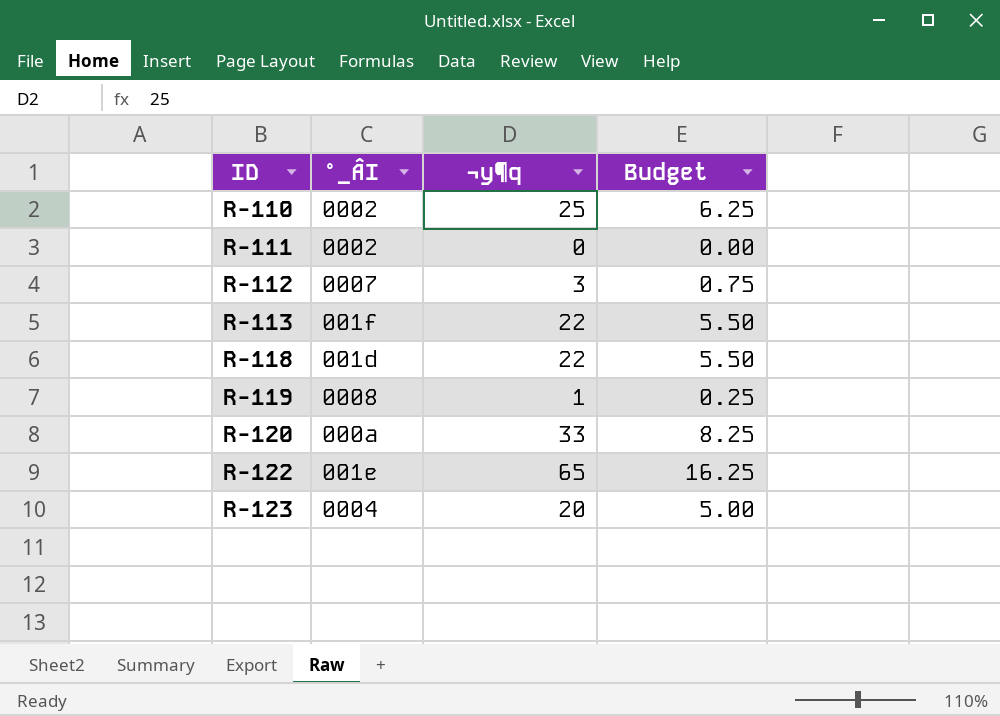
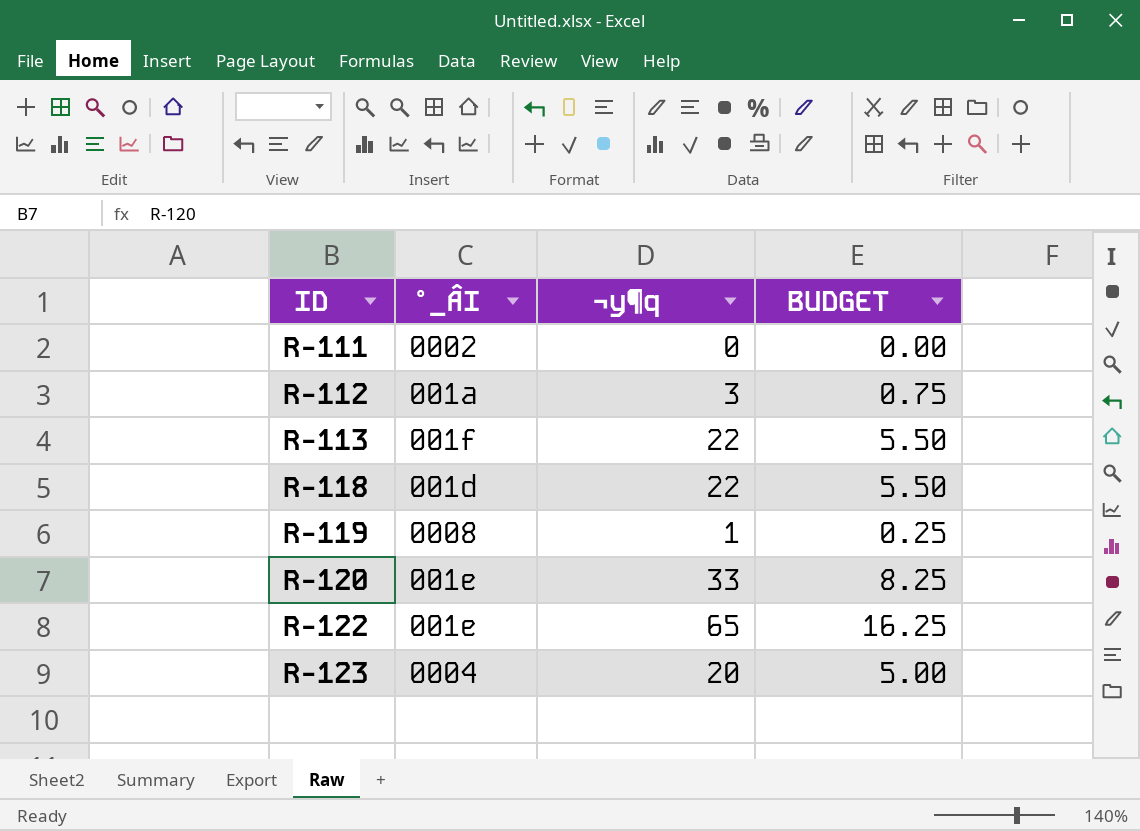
column name: Budget -> BUDGET
row R-110: 0002 | 25 | 6.25 -> none
R-112 | °_ÂI: 0007 -> 001a
R-120 | °_ÂI: 000a -> 001e

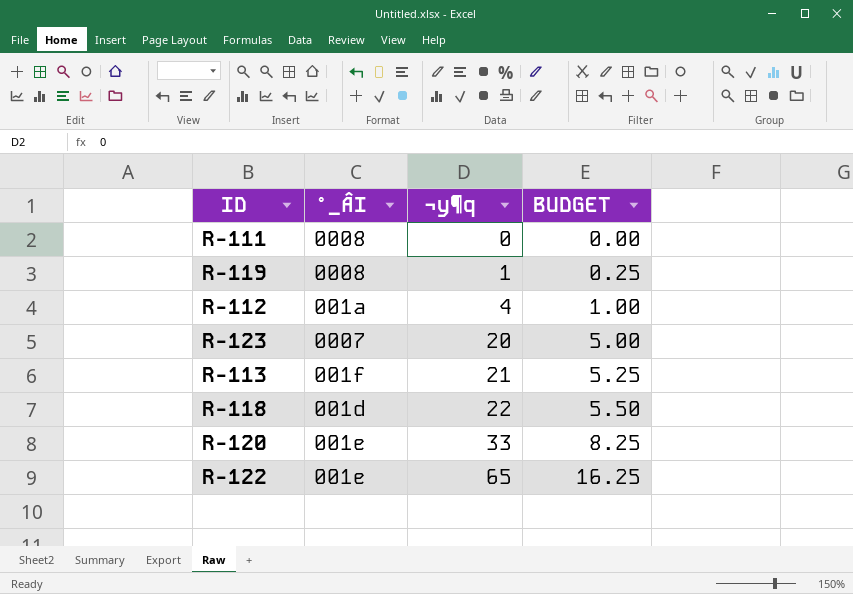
row order: ID ascending -> ¬y¶q ascending
R-111 | °_ÂI: 0002 -> 0008
R-112 | ¬y¶q: 3 -> 4
R-112 | BUDGET: 0.75 -> 1.00
R-123 | °_ÂI: 0004 -> 0007
R-113 | ¬y¶q: 22 -> 21
R-113 | BUDGET: 5.50 -> 5.25

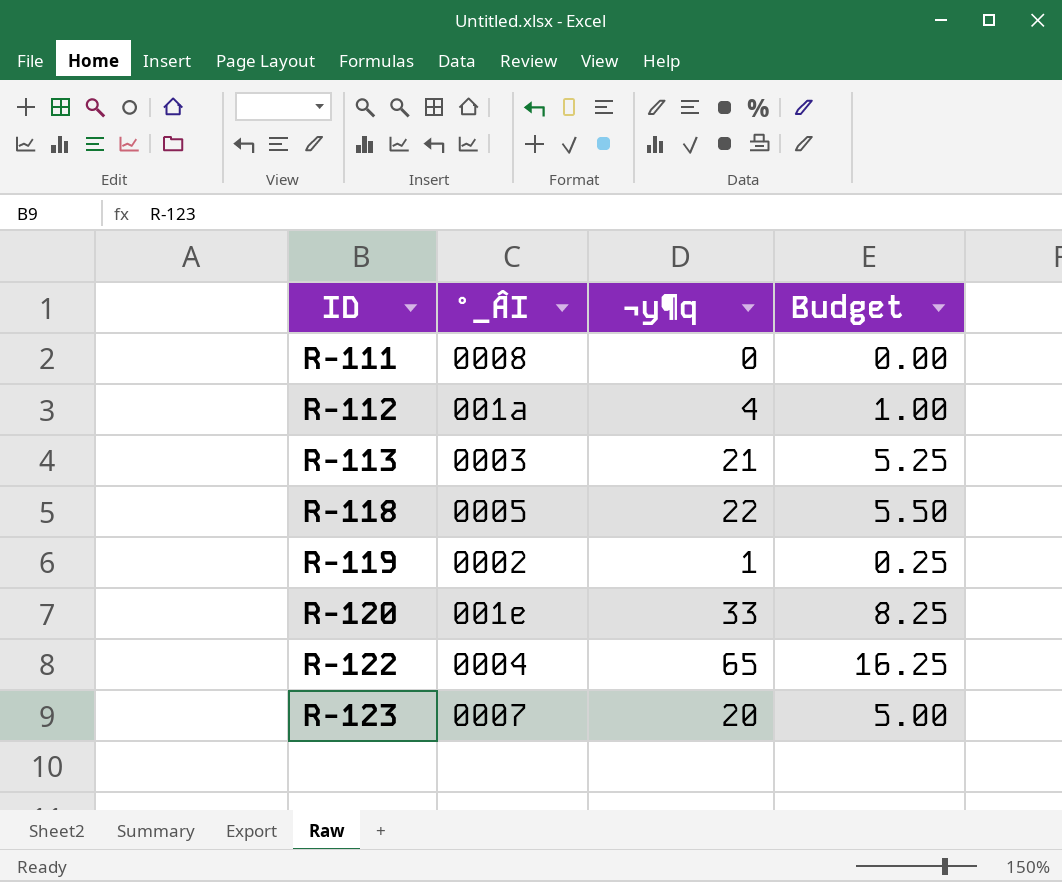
row order: ¬y¶q ascending -> ID ascending
column name: BUDGET -> Budget
R-113 | °_ÂI: 001f -> 0003
R-118 | °_ÂI: 001d -> 0005
R-119 | °_ÂI: 0008 -> 0002
R-122 | °_ÂI: 001e -> 0004

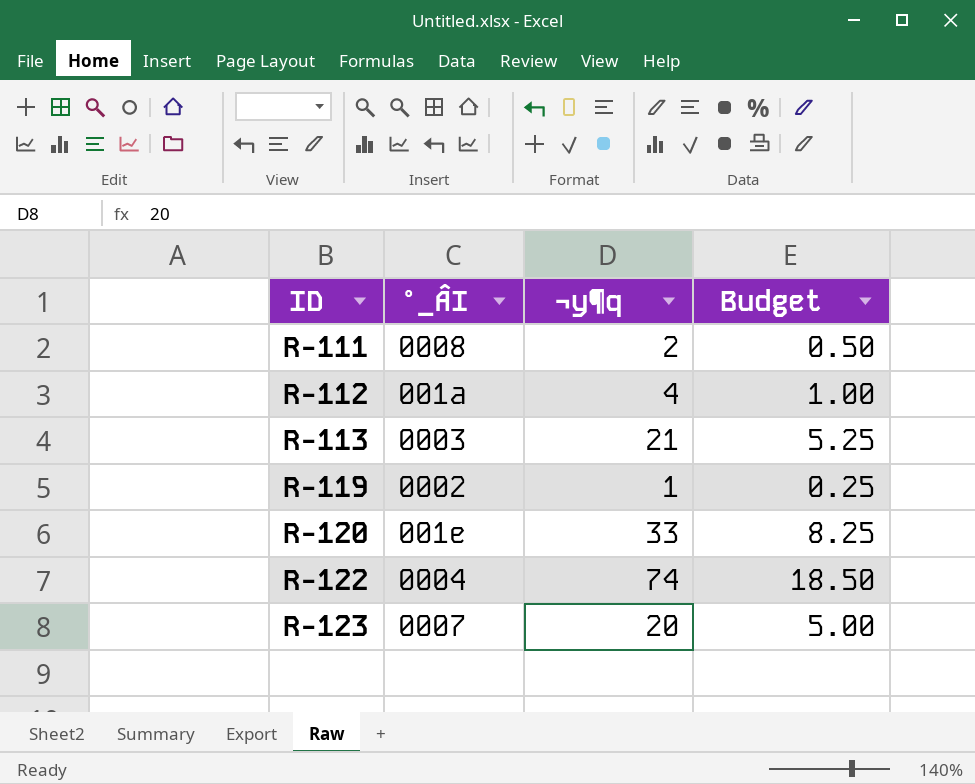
row R-118: 0005 | 22 | 5.50 -> none
R-111 | ¬y¶q: 0 -> 2
R-111 | Budget: 0.00 -> 0.50
R-122 | ¬y¶q: 65 -> 74
R-122 | Budget: 16.25 -> 18.50

